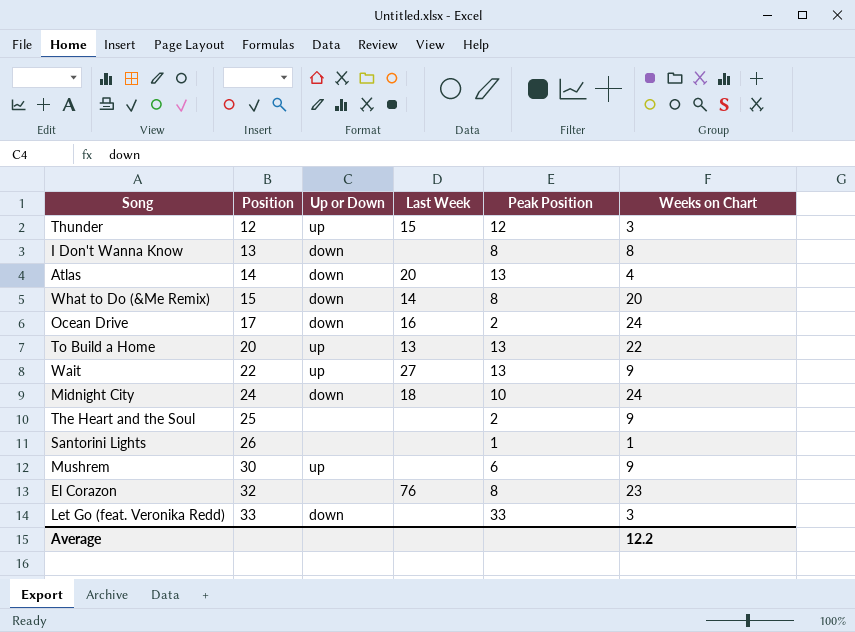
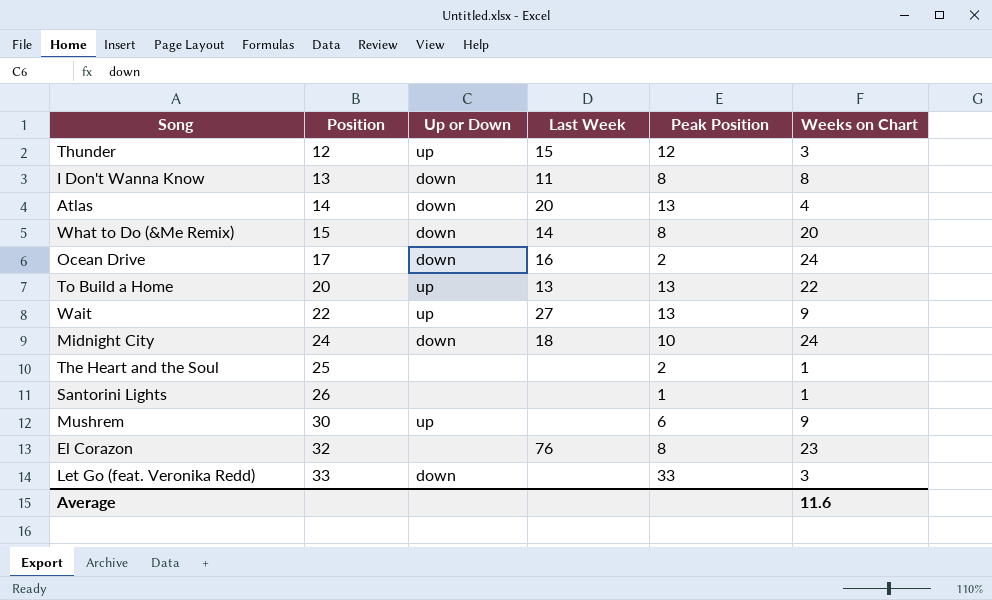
I Don't Wanna Know | Last Week: none -> 11
The Heart and the Soul | Weeks on Chart: 9 -> 1
Average | Weeks on Chart: 12.2 -> 11.6

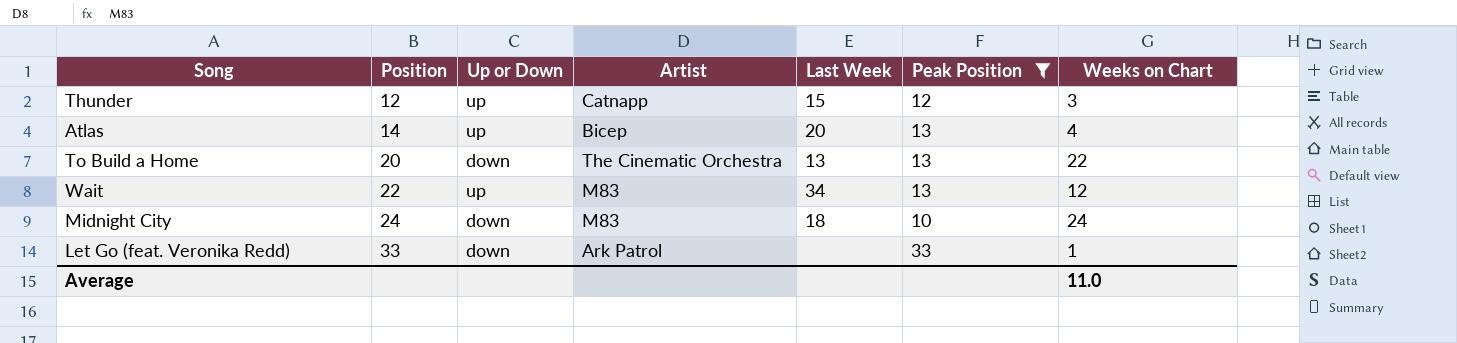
filter: none -> Peak Position >= 10
column Artist | position: none -> 4
Atlas | Up or Down: down -> up
To Build a Home | Up or Down: up -> down
Wait | Last Week: 27 -> 34
Wait | Weeks on Chart: 9 -> 12
Let Go (feat. Veronika Redd) | Weeks on Chart: 3 -> 1
Average | Weeks on Chart: 11.6 -> 11.0

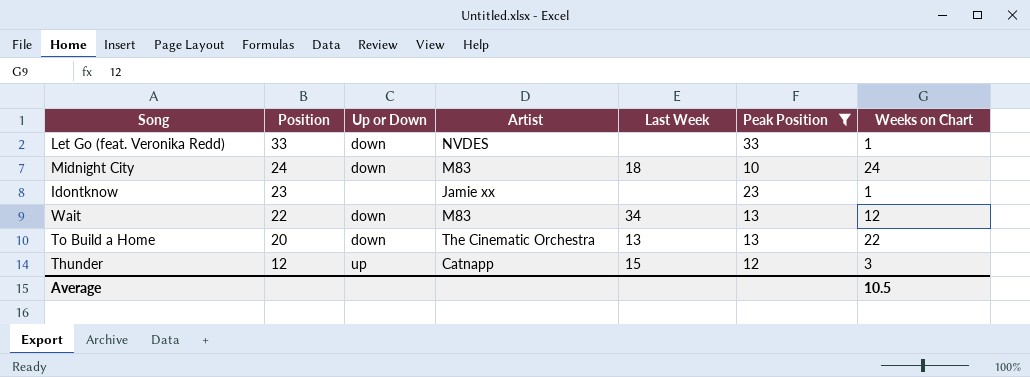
row order: Position ascending -> Position descending
row Atlas: 14 | up | Bicep | 20 | 13 | 4 -> none
Let Go (feat. Veronika Redd) | Artist: Ark Patrol -> NVDES
row Idontknow: none -> 23 | none | Jamie xx | none | 23 | 1
Wait | Up or Down: up -> down
Average | Weeks on Chart: 11.0 -> 10.5

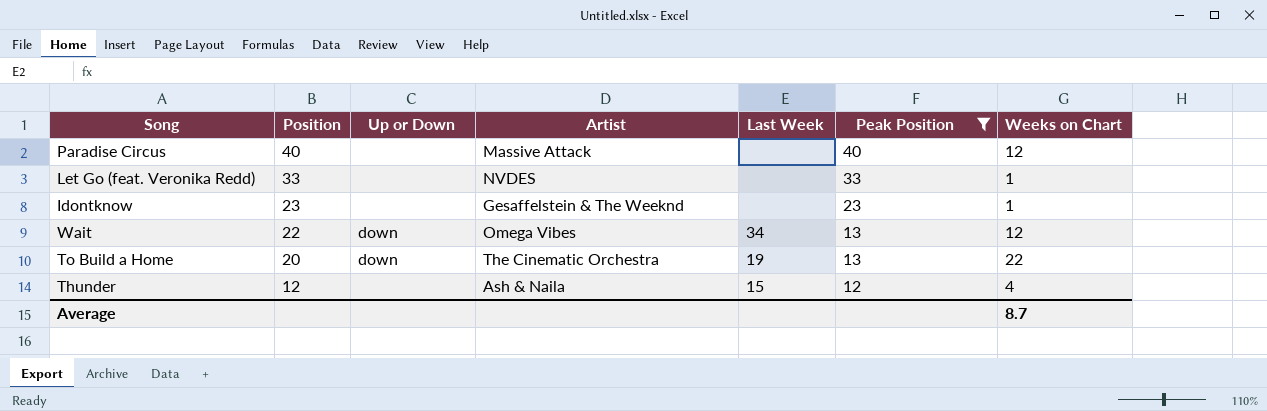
row Midnight City: 24 | down | M83 | 18 | 10 | 24 -> none
row Paradise Circus: none -> 40 | none | Massive Attack | none | 40 | 12
Let Go (feat. Veronika Redd) | Up or Down: down -> none
Idontknow | Artist: Jamie xx -> Gesaffelstein & The Weeknd
Wait | Artist: M83 -> Omega Vibes
To Build a Home | Last Week: 13 -> 19
Thunder | Up or Down: up -> none
Thunder | Artist: Catnapp -> Ash & Naila
Thunder | Weeks on Chart: 3 -> 4
Average | Weeks on Chart: 10.5 -> 8.7

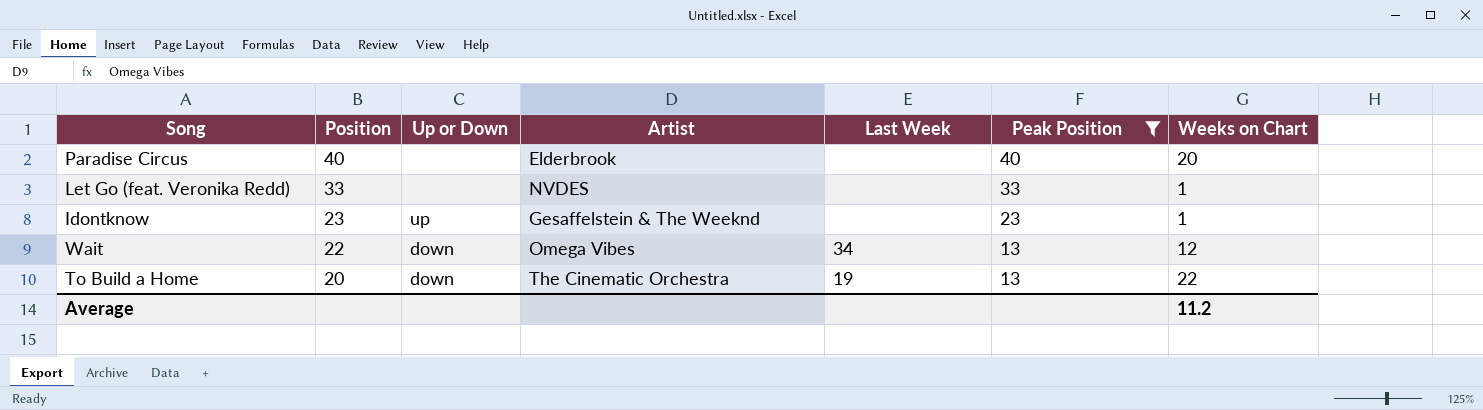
row Thunder: 12 | none | Ash & Naila | 15 | 12 | 4 -> none
Paradise Circus | Artist: Massive Attack -> Elderbrook
Paradise Circus | Weeks on Chart: 12 -> 20
Idontknow | Up or Down: none -> up
Average | Weeks on Chart: 8.7 -> 11.2

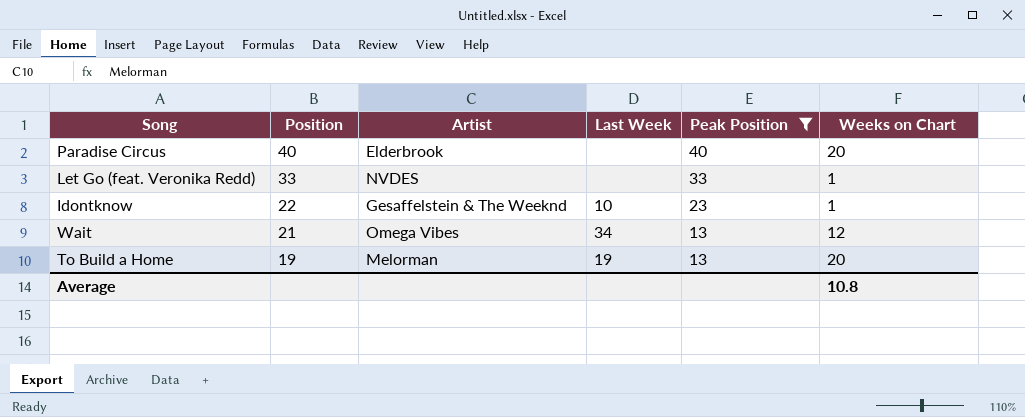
column Up or Down | position: 3 -> none
Idontknow | Position: 23 -> 22
Idontknow | Last Week: none -> 10
Wait | Position: 22 -> 21
To Build a Home | Position: 20 -> 19
To Build a Home | Artist: The Cinematic Orchestra -> Melorman
To Build a Home | Weeks on Chart: 22 -> 20
Average | Weeks on Chart: 11.2 -> 10.8

